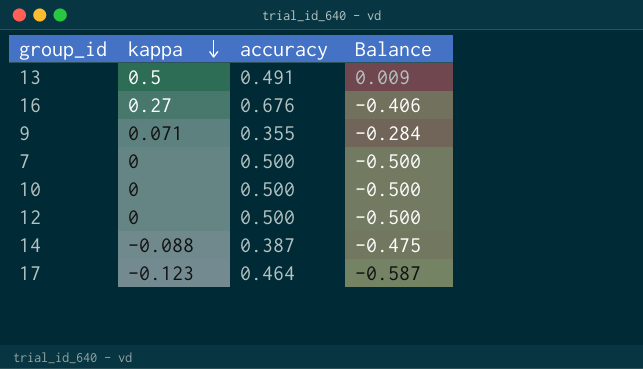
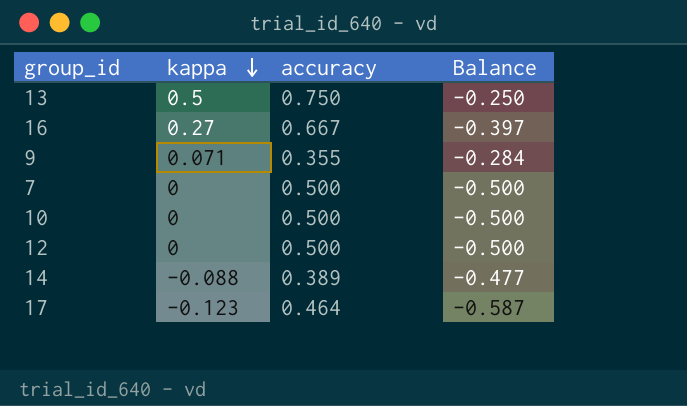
13 | accuracy: 0.491 -> 0.750
13 | Balance: 0.009 -> -0.250
16 | accuracy: 0.676 -> 0.667
16 | Balance: -0.406 -> -0.397
14 | accuracy: 0.387 -> 0.389
14 | Balance: -0.475 -> -0.477

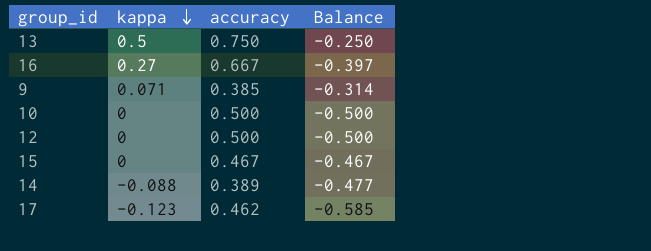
row 7: 0 | 0.500 | -0.500 -> none
9 | accuracy: 0.355 -> 0.385
9 | Balance: -0.284 -> -0.314
row 15: none -> 0 | 0.467 | -0.467
17 | accuracy: 0.464 -> 0.462
17 | Balance: -0.587 -> -0.585

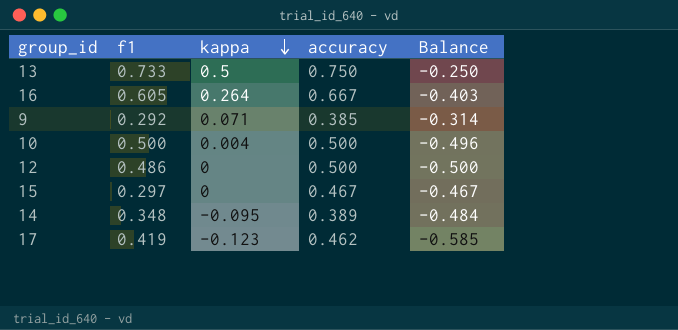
column f1 | position: none -> 2
16 | kappa: 0.27 -> 0.264
16 | Balance: -0.397 -> -0.403
10 | kappa: 0 -> 0.004
10 | Balance: -0.500 -> -0.496
14 | kappa: -0.088 -> -0.095
14 | Balance: -0.477 -> -0.484

